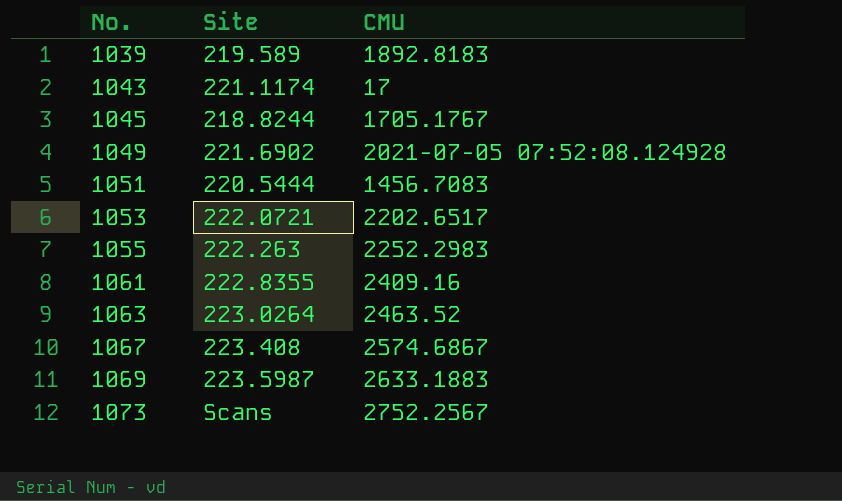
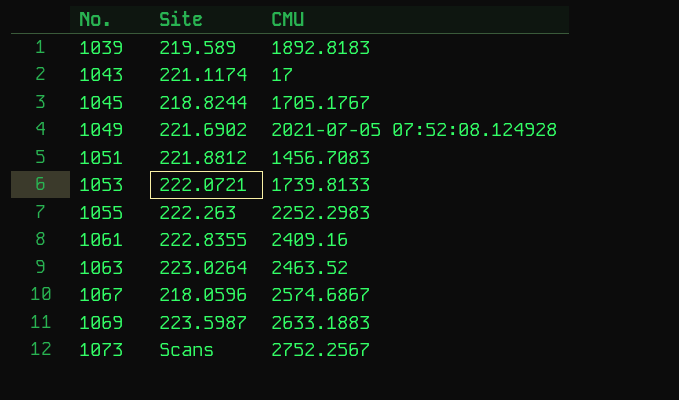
1051 | Site: 220.5444 -> 221.8812
1053 | CMU: 2202.6517 -> 1739.8133
1067 | Site: 223.408 -> 218.0596

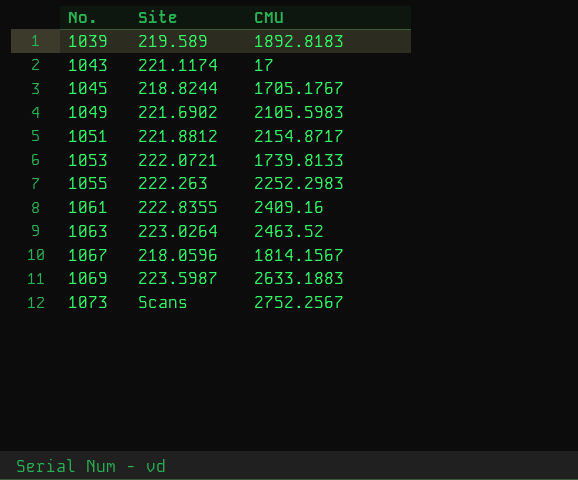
1049 | CMU: 2021-07-05 07:52:08.124928 -> 2105.5983
1051 | CMU: 1456.7083 -> 2154.8717
1067 | CMU: 2574.6867 -> 1814.1567

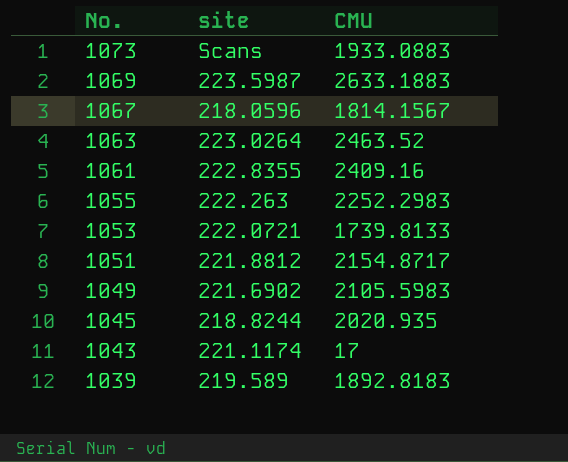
row order: No. ascending -> No. descending
column name: Site -> site
1073 | CMU: 2752.2567 -> 1933.0883
1045 | CMU: 1705.1767 -> 2020.935

